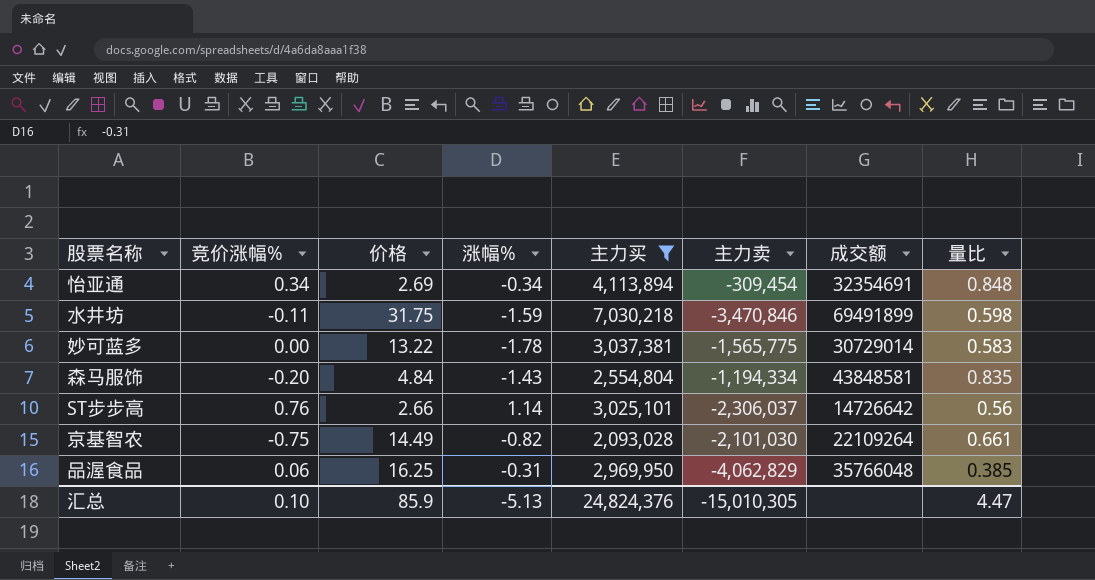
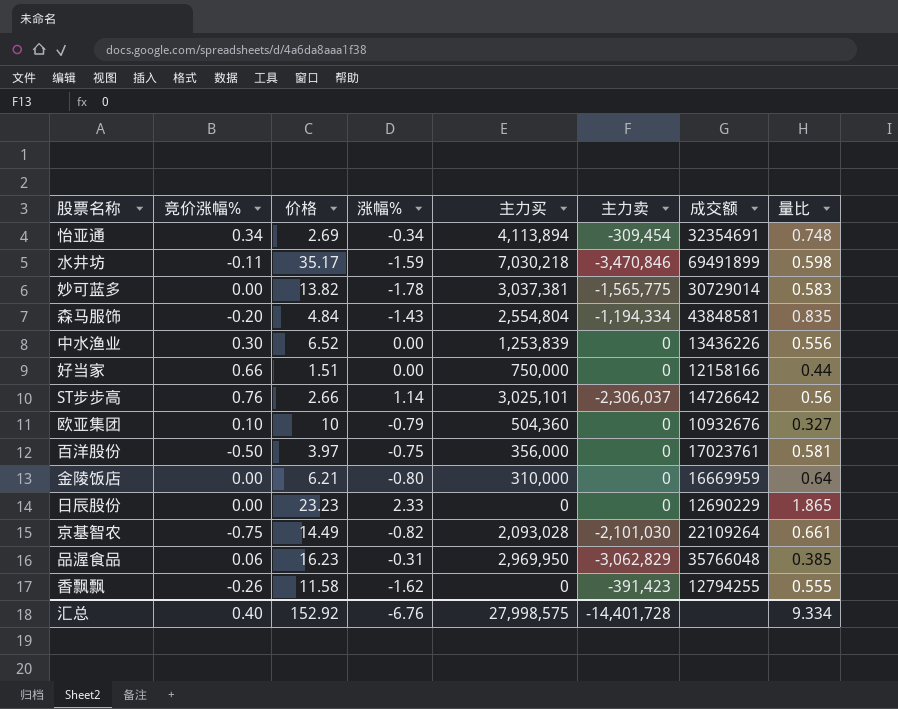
filter: 主力买 >= 2,093,028 -> none
怡亚通 | 量比: 0.848 -> 0.748
水井坊 | 价格: 31.75 -> 35.17
妙可蓝多 | 价格: 13.22 -> 13.82
品渥食品 | 价格: 16.25 -> 16.23
品渥食品 | 主力卖: -4,062,829 -> -3,062,829
汇总 | 竞价涨幅%: 0.10 -> 0.40
汇总 | 价格: 85.9 -> 152.92
汇总 | 涨幅%: -5.13 -> -6.76
汇总 | 主力买: 24,824,376 -> 27,998,575
汇总 | 主力卖: -15,010,305 -> -14,401,728
汇总 | 量比: 4.47 -> 9.334

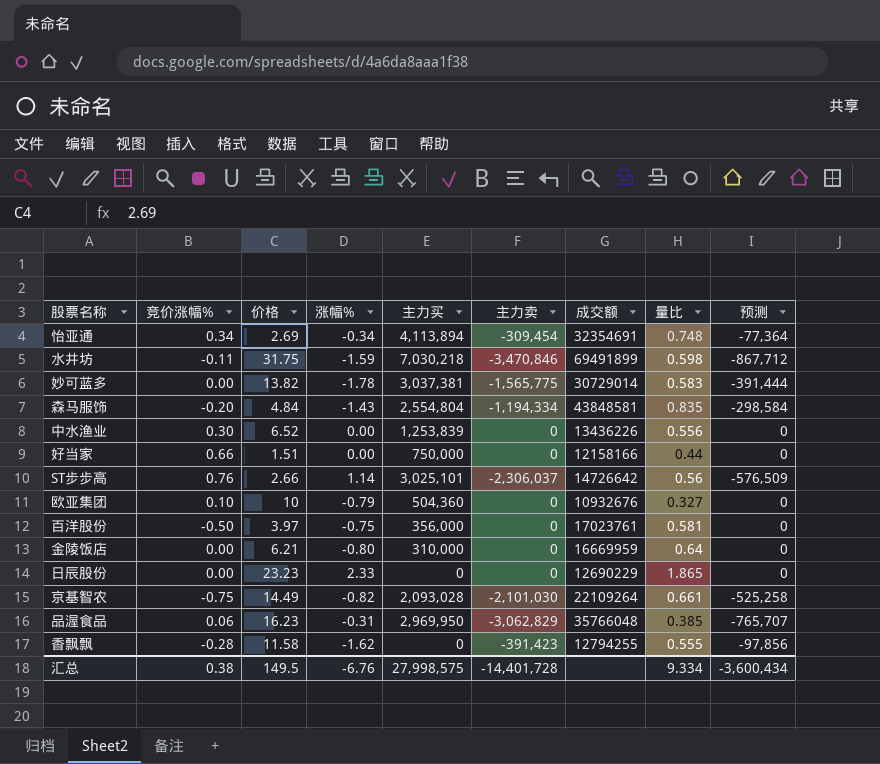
column 预测 | formula: none -> [主力卖] * 0.25
水井坊 | 价格: 35.17 -> 31.75
香飘飘 | 竞价涨幅%: -0.26 -> -0.28
汇总 | 竞价涨幅%: 0.40 -> 0.38
汇总 | 价格: 152.92 -> 149.5

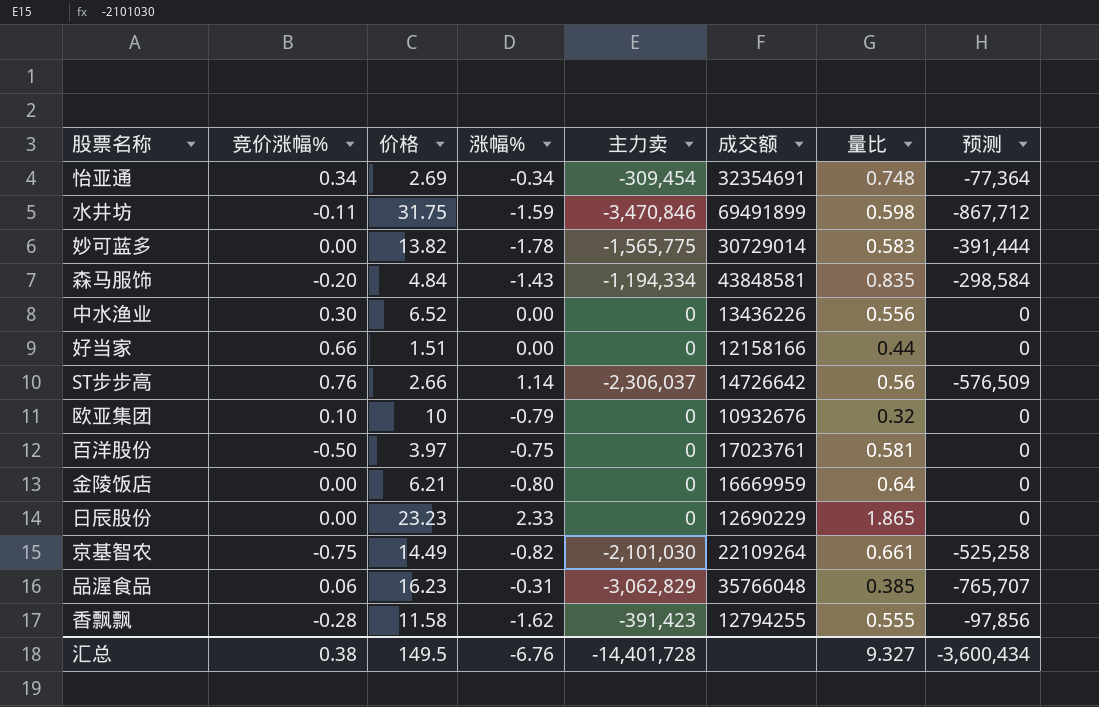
column 主力买 | position: 5 -> none
欧亚集团 | 量比: 0.327 -> 0.32
汇总 | 量比: 9.334 -> 9.327

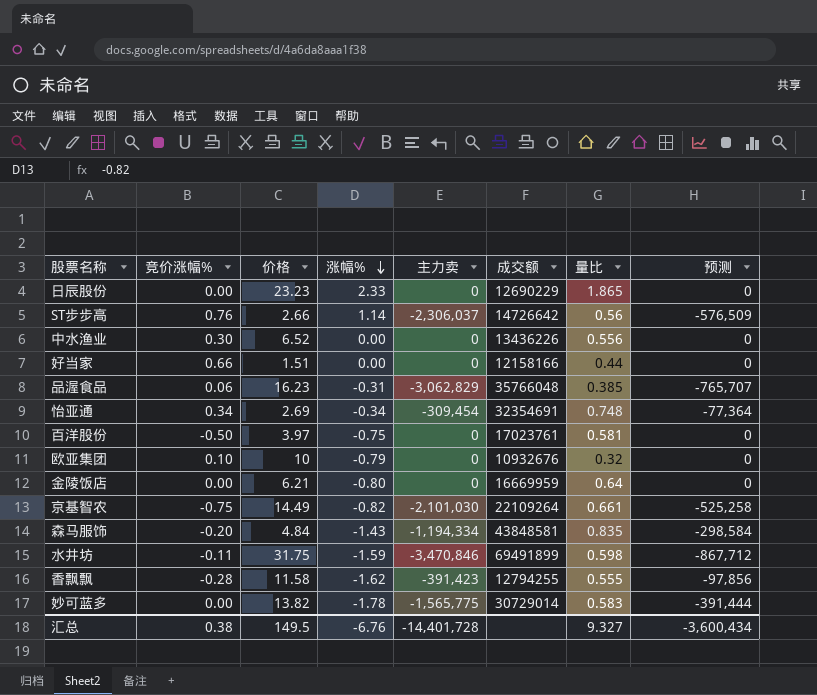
row order: none -> 涨幅% descending

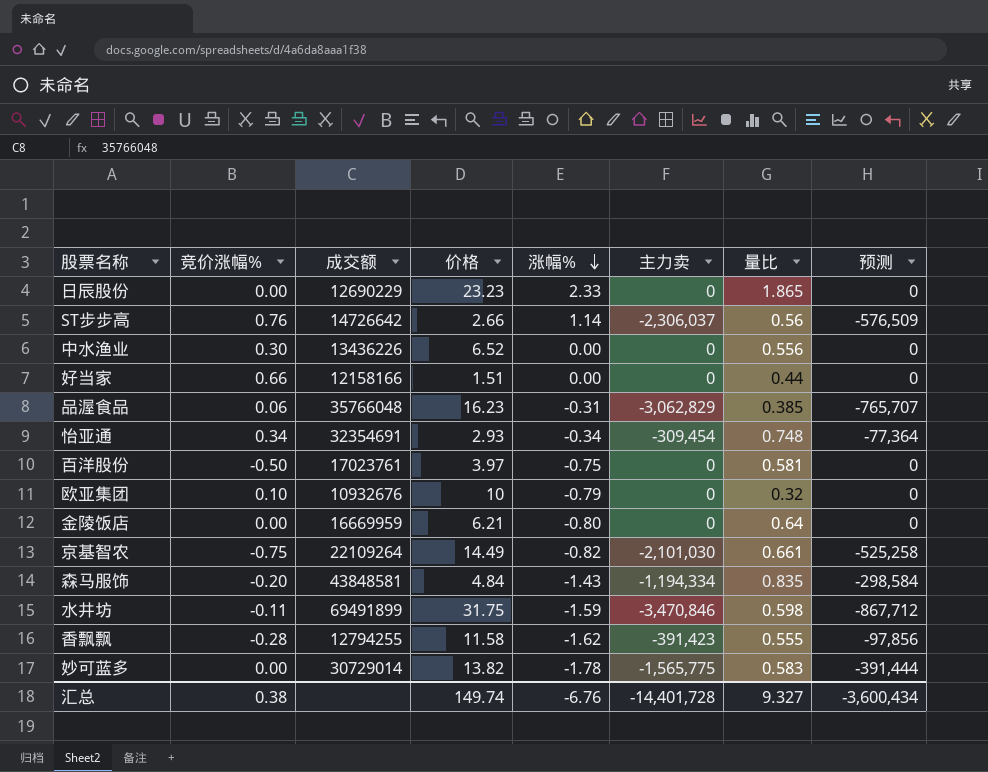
column 成交额 | position: 6 -> 3
怡亚通 | 价格: 2.69 -> 2.93
汇总 | 价格: 149.5 -> 149.74

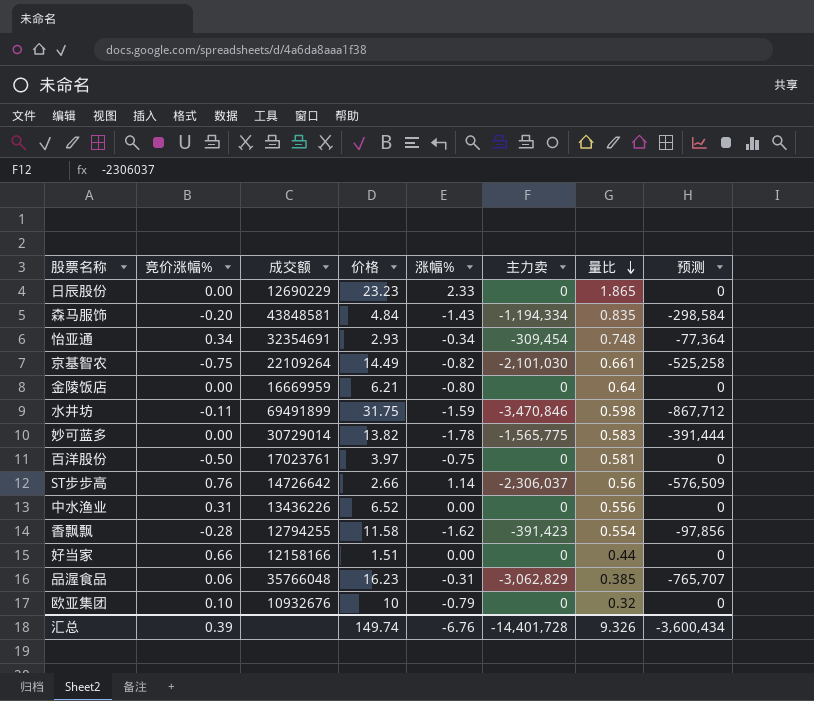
row order: 涨幅% descending -> 量比 descending
中水渔业 | 竞价涨幅%: 0.30 -> 0.31
香飘飘 | 量比: 0.555 -> 0.554
汇总 | 竞价涨幅%: 0.38 -> 0.39
汇总 | 量比: 9.327 -> 9.326

